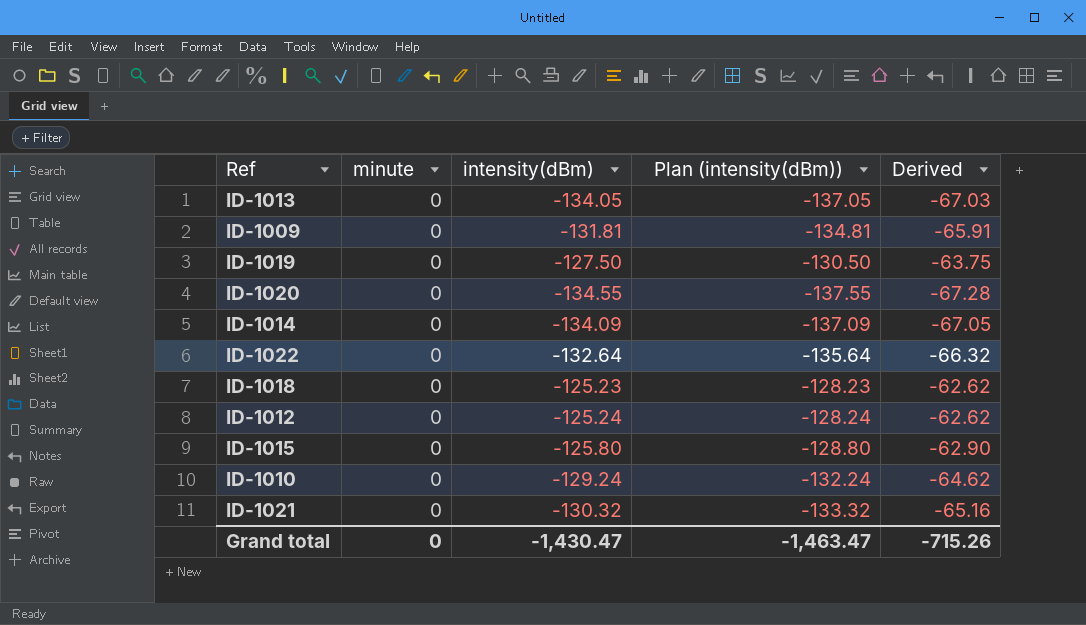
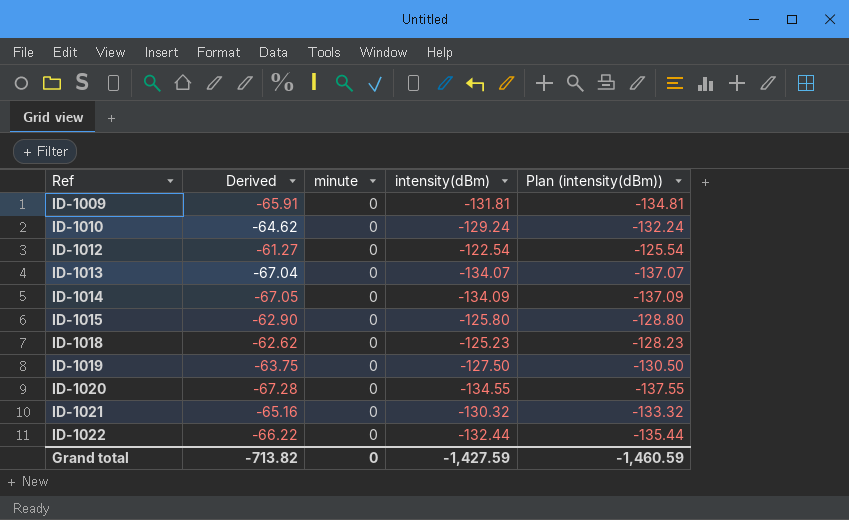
row order: none -> Ref ascending
column Derived | position: 5 -> 2
ID-1012 | Derived: -62.62 -> -61.27
ID-1012 | intensity(dBm): -125.24 -> -122.54
ID-1012 | Plan (intensity(dBm)): -128.24 -> -125.54
ID-1013 | Derived: -67.03 -> -67.04
ID-1013 | intensity(dBm): -134.05 -> -134.07
ID-1013 | Plan (intensity(dBm)): -137.05 -> -137.07
ID-1022 | Derived: -66.32 -> -66.22
ID-1022 | intensity(dBm): -132.64 -> -132.44
ID-1022 | Plan (intensity(dBm)): -135.64 -> -135.44
Grand total | Derived: -715.26 -> -713.82
Grand total | intensity(dBm): -1,430.47 -> -1,427.59
Grand total | Plan (intensity(dBm)): -1,463.47 -> -1,460.59

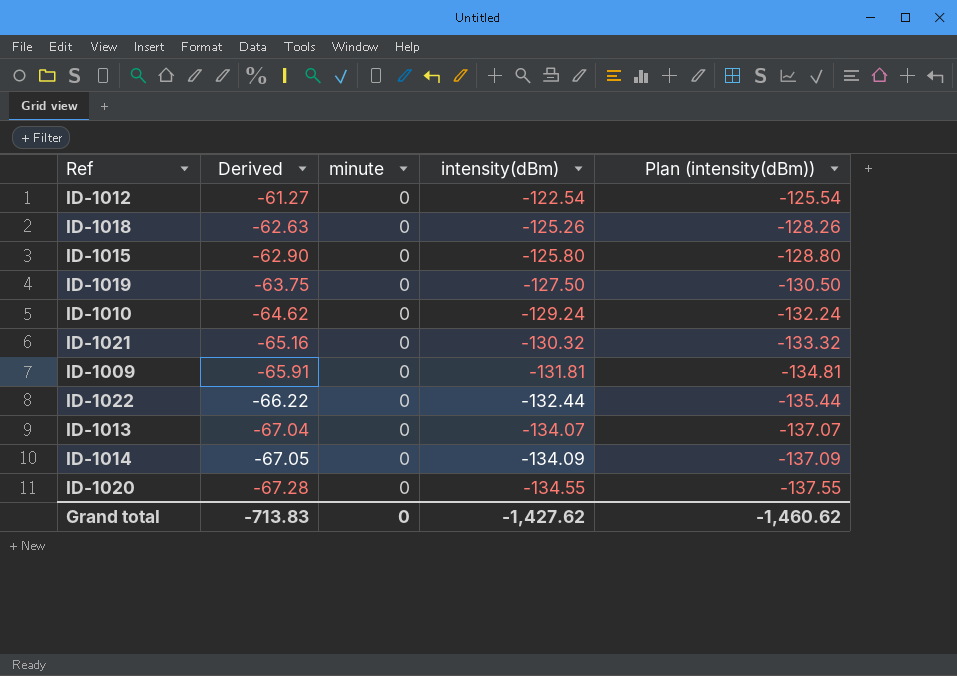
row order: Ref ascending -> Derived descending
ID-1018 | Derived: -62.62 -> -62.63
ID-1018 | intensity(dBm): -125.23 -> -125.26
ID-1018 | Plan (intensity(dBm)): -128.23 -> -128.26
Grand total | Derived: -713.82 -> -713.83
Grand total | intensity(dBm): -1,427.59 -> -1,427.62
Grand total | Plan (intensity(dBm)): -1,460.59 -> -1,460.62

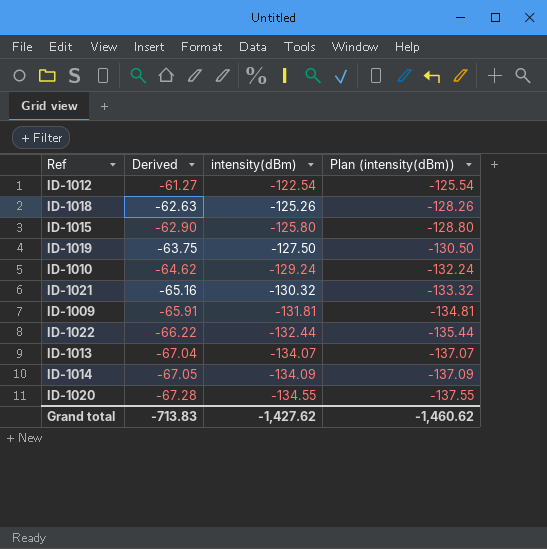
column minute | position: 3 -> none

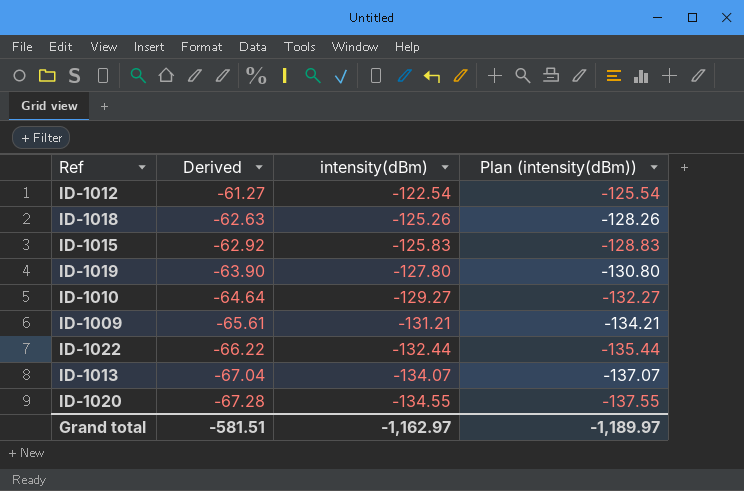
row ID-1021: -65.16 | -130.32 | -133.32 -> none
row ID-1014: -67.05 | -134.09 | -137.09 -> none
ID-1015 | Derived: -62.90 -> -62.92
ID-1015 | intensity(dBm): -125.80 -> -125.83
ID-1015 | Plan (intensity(dBm)): -128.80 -> -128.83
ID-1019 | Derived: -63.75 -> -63.90
ID-1019 | intensity(dBm): -127.50 -> -127.80
ID-1019 | Plan (intensity(dBm)): -130.50 -> -130.80
ID-1010 | Derived: -64.62 -> -64.64
ID-1010 | intensity(dBm): -129.24 -> -129.27
ID-1010 | Plan (intensity(dBm)): -132.24 -> -132.27
ID-1009 | Derived: -65.91 -> -65.61
ID-1009 | intensity(dBm): -131.81 -> -131.21
ID-1009 | Plan (intensity(dBm)): -134.81 -> -134.21
Grand total | Derived: -713.83 -> -581.51
Grand total | intensity(dBm): -1,427.62 -> -1,162.97
Grand total | Plan (intensity(dBm)): -1,460.62 -> -1,189.97

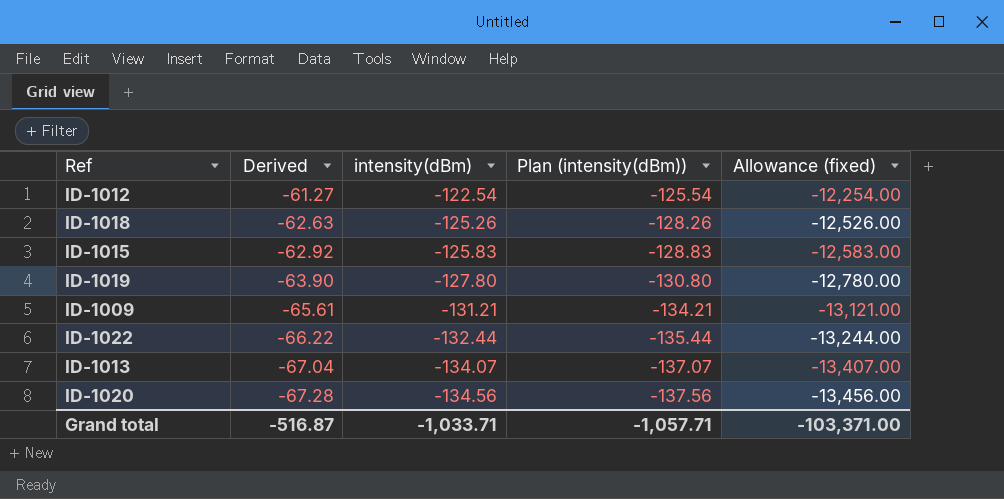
column Allowance (fixed) | formula: none -> [intensity(dBm)] * 100
row ID-1010: -64.64 | -129.27 | -132.27 -> none
ID-1020 | intensity(dBm): -134.55 -> -134.56
ID-1020 | Plan (intensity(dBm)): -137.55 -> -137.56
Grand total | Derived: -581.51 -> -516.87
Grand total | intensity(dBm): -1,162.97 -> -1,033.71
Grand total | Plan (intensity(dBm)): -1,189.97 -> -1,057.71

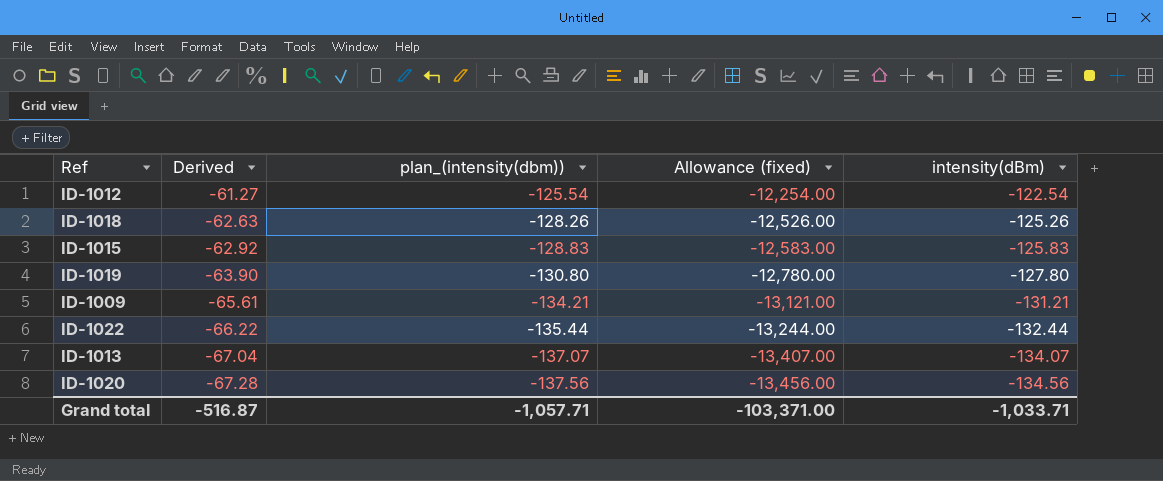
column name: Plan (intensity(dBm)) -> plan_(intensity(dbm))
column intensity(dBm) | position: 3 -> 5

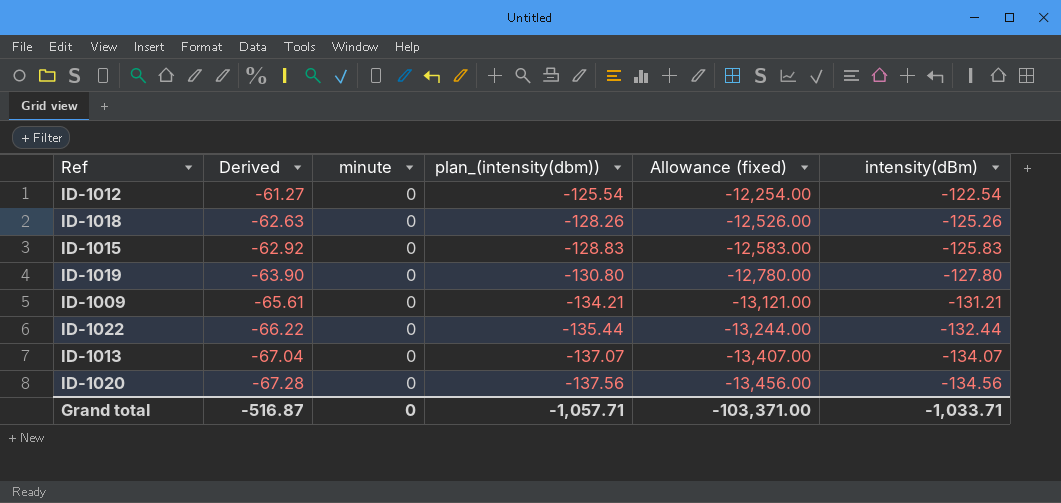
column minute | position: none -> 3

